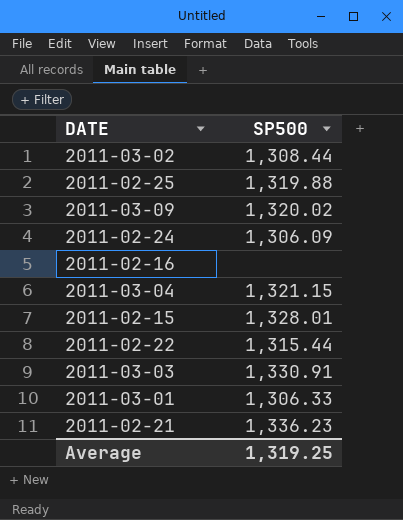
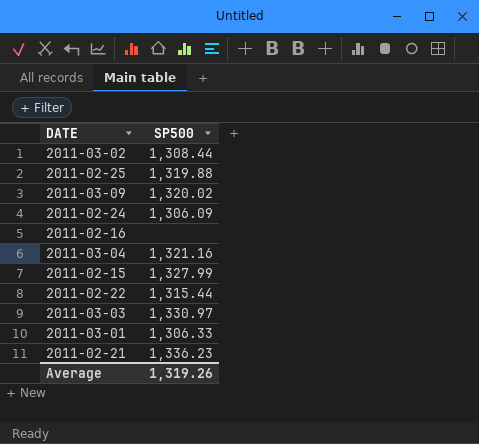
2011-03-04 | SP500: 1,321.15 -> 1,321.16
2011-02-15 | SP500: 1,328.01 -> 1,327.99
2011-03-03 | SP500: 1,330.91 -> 1,330.97
Average | SP500: 1,319.25 -> 1,319.26

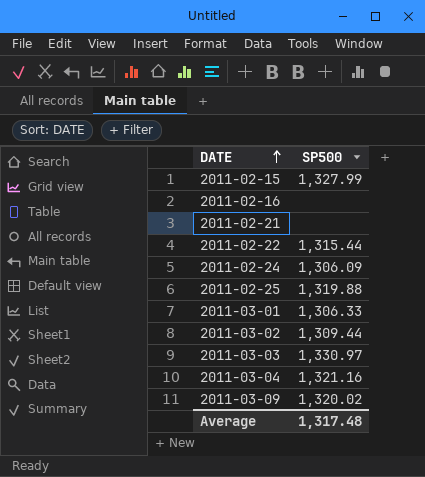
row order: none -> DATE ascending
2011-02-21 | SP500: 1,336.23 -> none
2011-03-02 | SP500: 1,308.44 -> 1,309.44
Average | SP500: 1,319.26 -> 1,317.48

